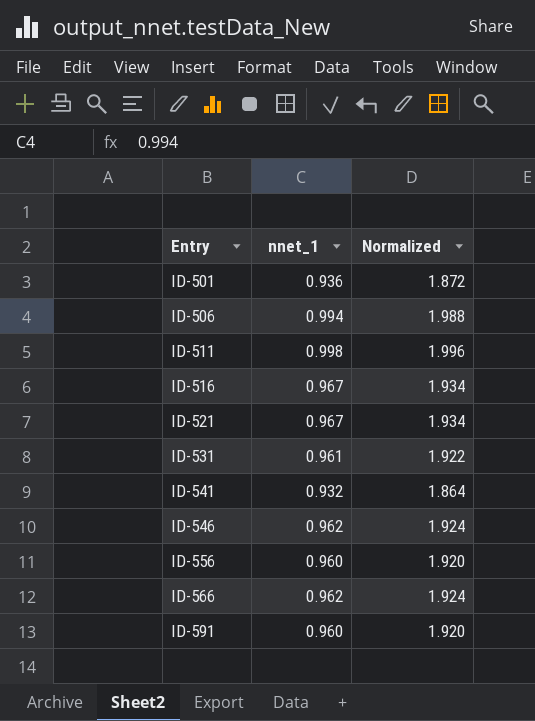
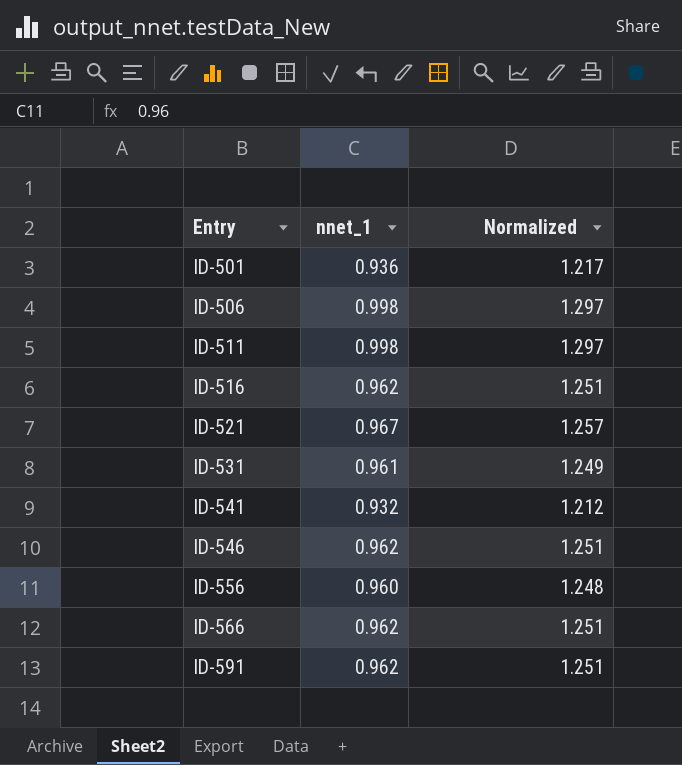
column Normalized | formula: [nnet_1] * 2 -> [nnet_1] * 1.3
ID-506 | nnet_1: 0.994 -> 0.998
ID-516 | nnet_1: 0.967 -> 0.962
ID-591 | nnet_1: 0.960 -> 0.962

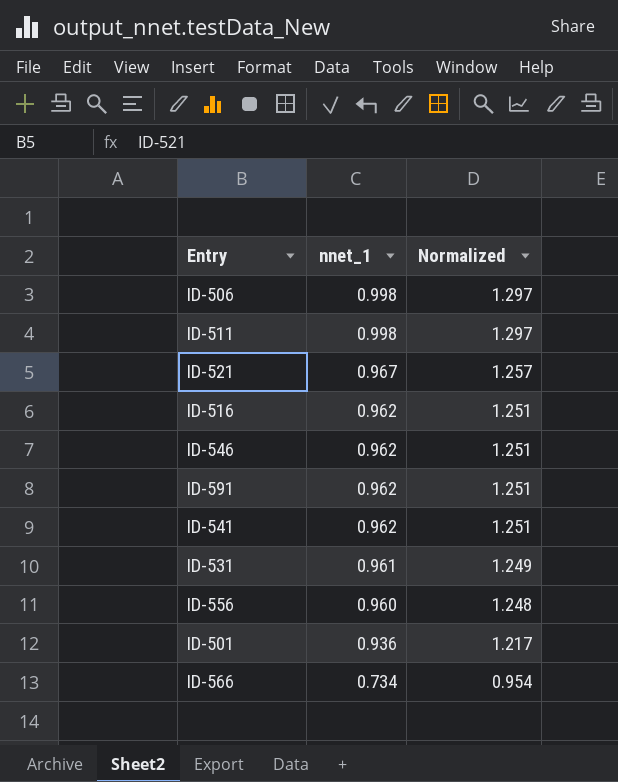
row order: Entry ascending -> nnet_1 descending
ID-541 | nnet_1: 0.932 -> 0.962
ID-541 | Normalized: 1.212 -> 1.251
ID-566 | nnet_1: 0.962 -> 0.734
ID-566 | Normalized: 1.251 -> 0.954

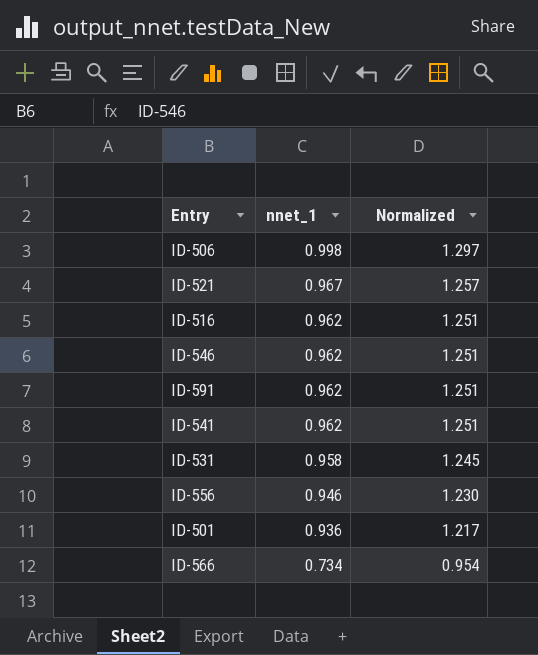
row ID-511: 0.998 | 1.297 -> none
ID-531 | nnet_1: 0.961 -> 0.958
ID-531 | Normalized: 1.249 -> 1.245
ID-556 | nnet_1: 0.960 -> 0.946
ID-556 | Normalized: 1.248 -> 1.230

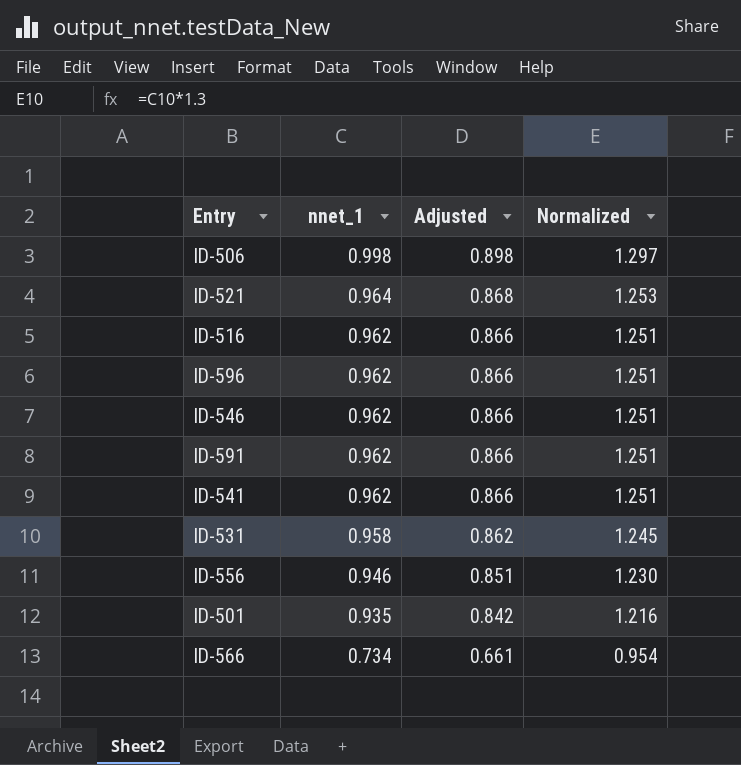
column Adjusted | formula: none -> [nnet_1] * 0.9
ID-521 | nnet_1: 0.967 -> 0.964
ID-521 | Normalized: 1.257 -> 1.253
row ID-596: none -> 0.962 | 0.866 | 1.251
ID-501 | nnet_1: 0.936 -> 0.935
ID-501 | Normalized: 1.217 -> 1.216

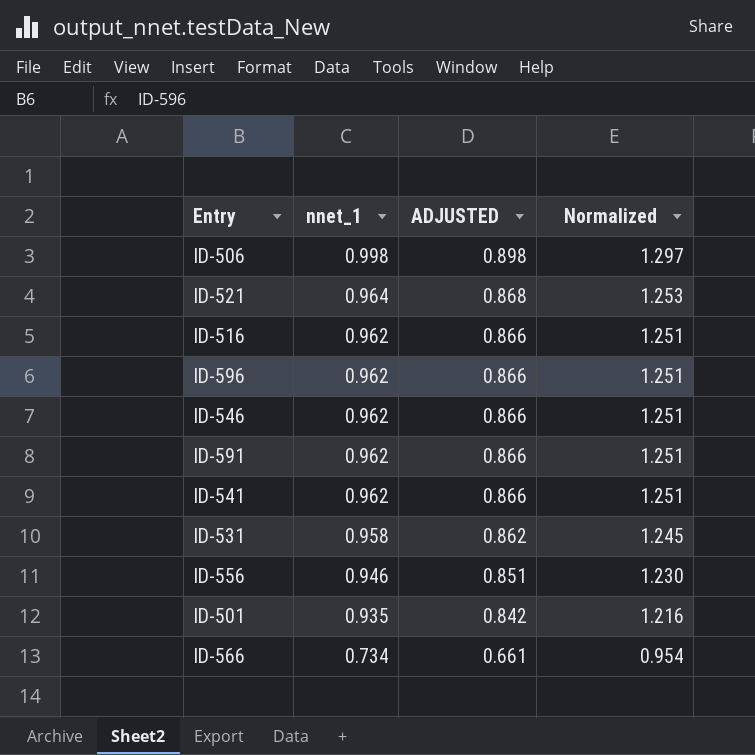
column name: Adjusted -> ADJUSTED

